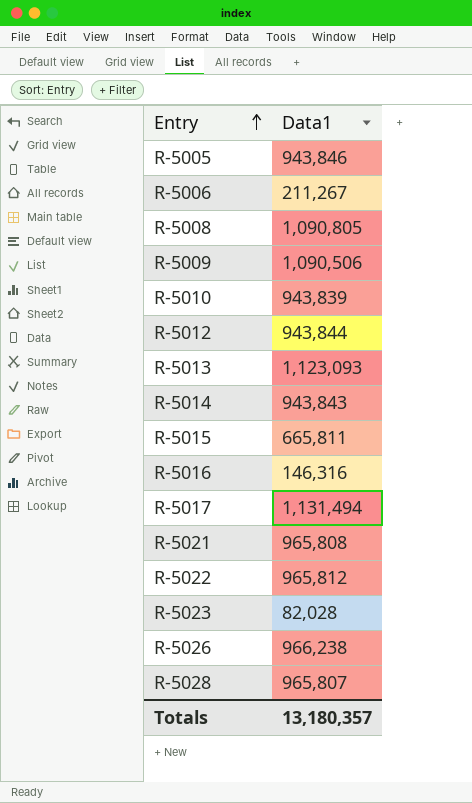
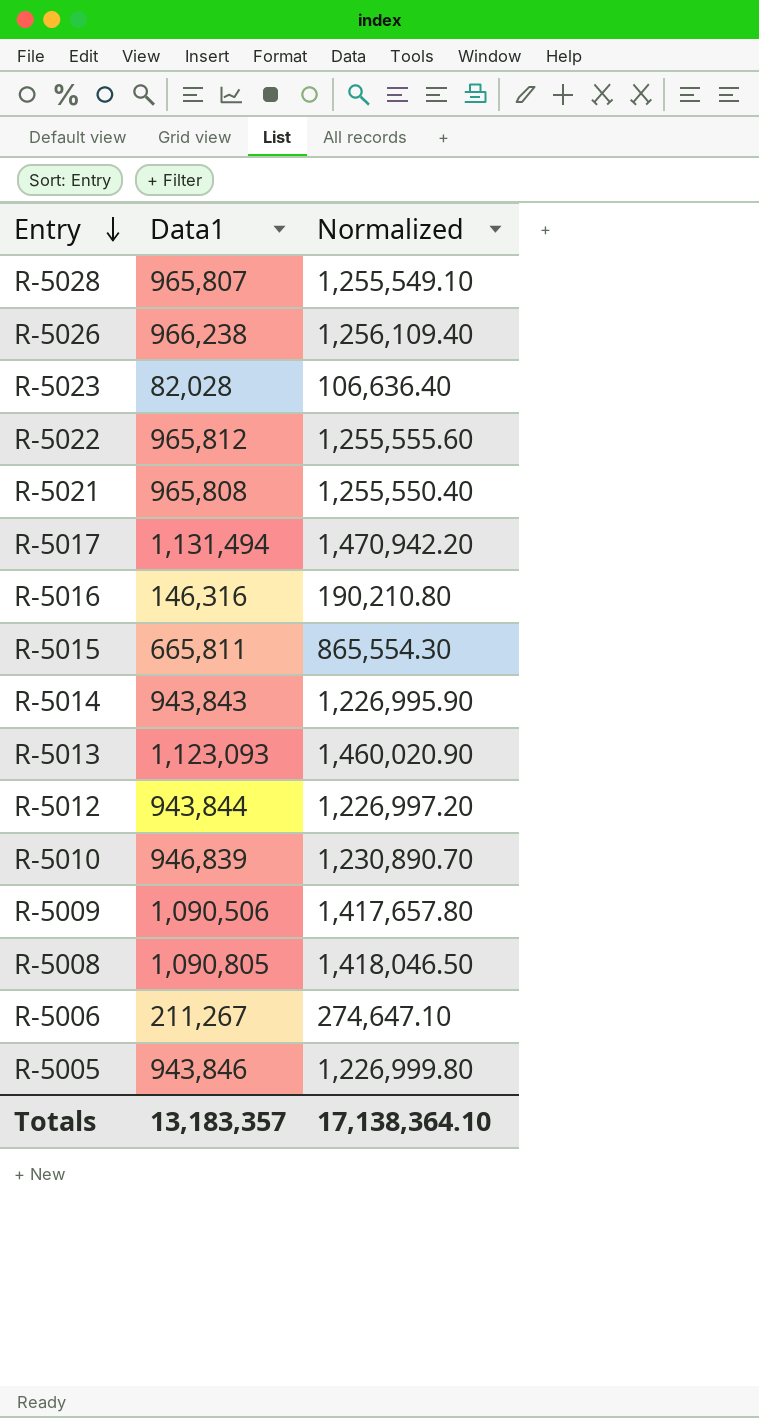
row order: Entry ascending -> Entry descending
column Normalized | formula: none -> [Data1] * 1.3
R-5010 | Data1: 943,839 -> 946,839
Totals | Data1: 13,180,357 -> 13,183,357

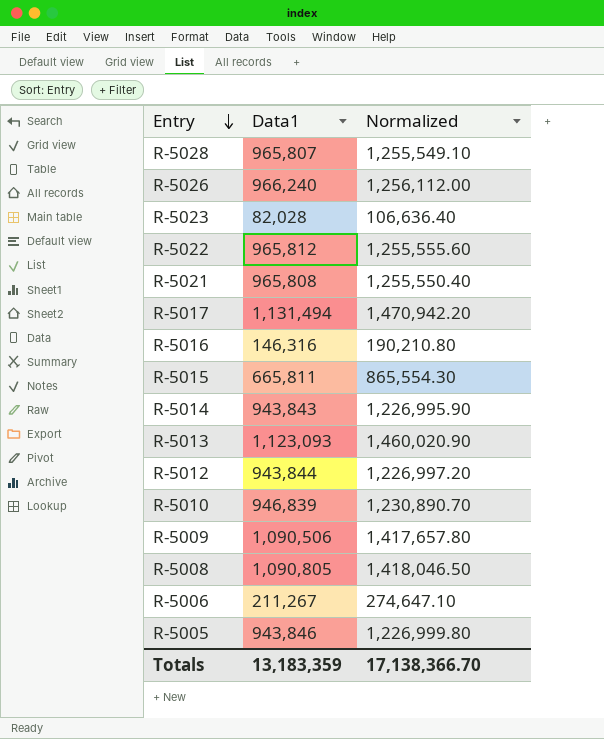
R-5026 | Data1: 966,238 -> 966,240
R-5026 | Normalized: 1,256,109.40 -> 1,256,112.00
Totals | Data1: 13,183,357 -> 13,183,359
Totals | Normalized: 17,138,364.10 -> 17,138,366.70

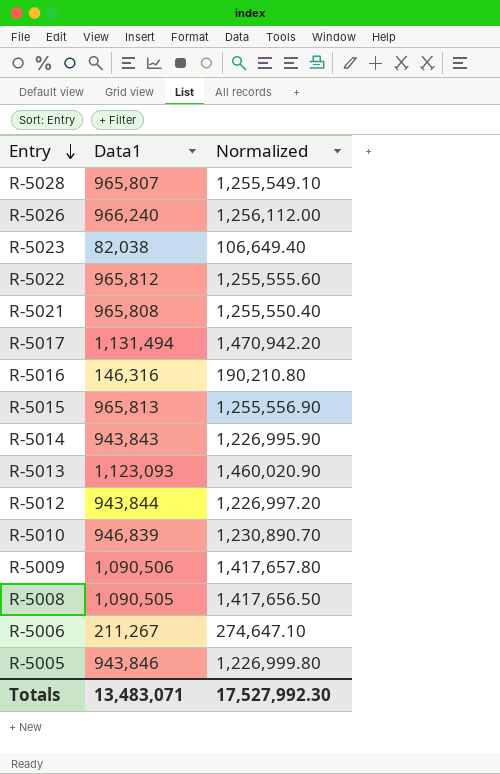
R-5023 | Data1: 82,028 -> 82,038
R-5023 | Normalized: 106,636.40 -> 106,649.40
R-5015 | Data1: 665,811 -> 965,813
R-5015 | Normalized: 865,554.30 -> 1,255,556.90
R-5008 | Data1: 1,090,805 -> 1,090,505
R-5008 | Normalized: 1,418,046.50 -> 1,417,656.50
Totals | Data1: 13,183,359 -> 13,483,071
Totals | Normalized: 17,138,366.70 -> 17,527,992.30

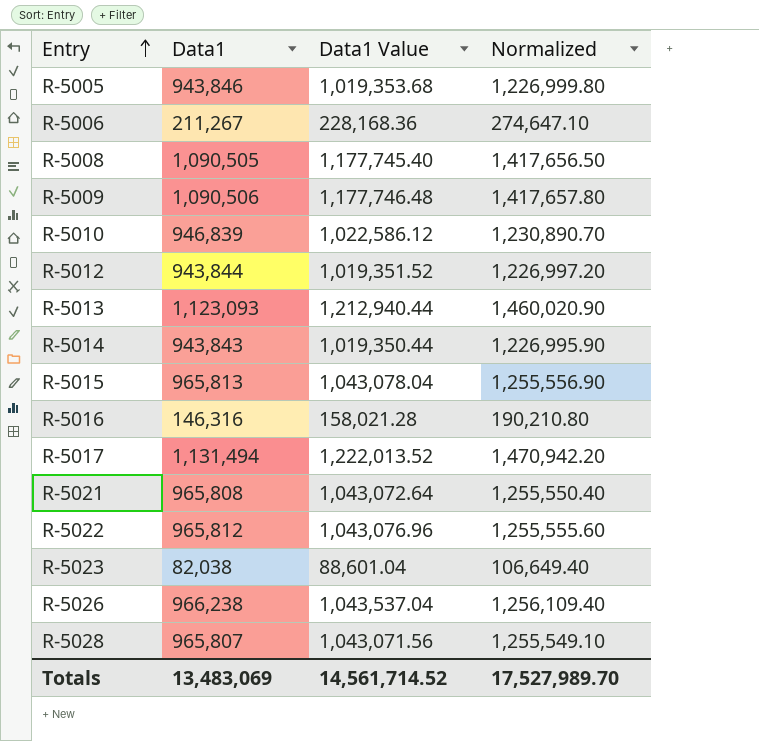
row order: Entry descending -> Entry ascending
column Data1 Value | formula: none -> [Data1] * 1.08
R-5026 | Data1: 966,240 -> 966,238
R-5026 | Normalized: 1,256,112.00 -> 1,256,109.40
Totals | Data1: 13,483,071 -> 13,483,069
Totals | Normalized: 17,527,992.30 -> 17,527,989.70

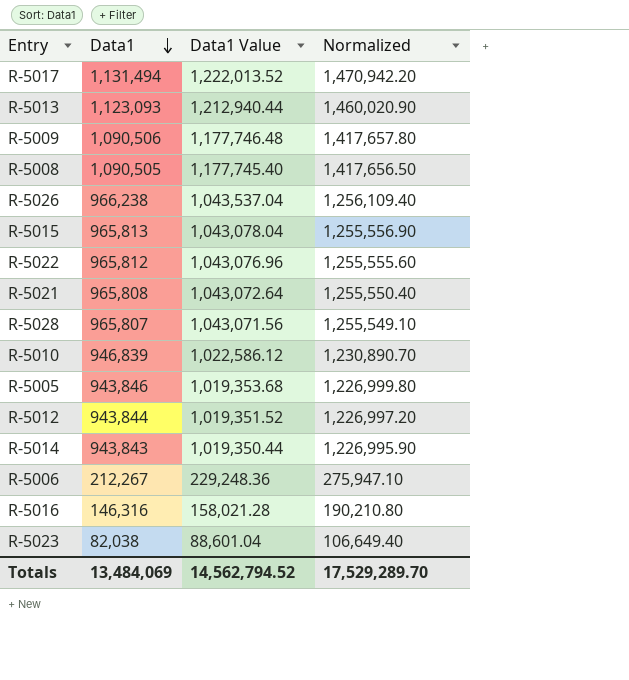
row order: Entry ascending -> Data1 descending
R-5006 | Data1: 211,267 -> 212,267
R-5006 | Data1 Value: 228,168.36 -> 229,248.36
R-5006 | Normalized: 274,647.10 -> 275,947.10
Totals | Data1: 13,483,069 -> 13,484,069
Totals | Data1 Value: 14,561,714.52 -> 14,562,794.52
Totals | Normalized: 17,527,989.70 -> 17,529,289.70

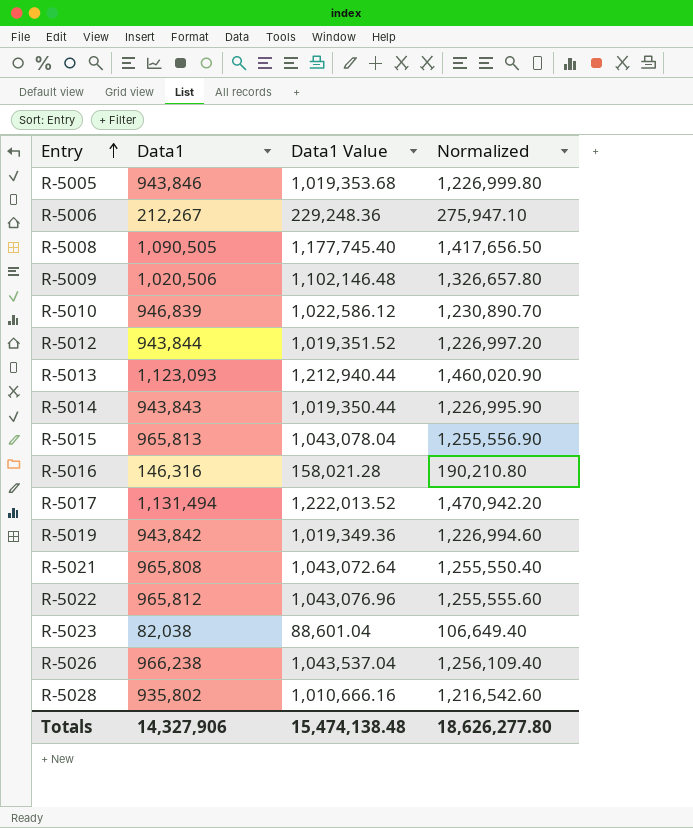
row order: Data1 descending -> Entry ascending
R-5009 | Data1: 1,090,506 -> 1,020,506
R-5009 | Data1 Value: 1,177,746.48 -> 1,102,146.48
R-5009 | Normalized: 1,417,657.80 -> 1,326,657.80
row R-5019: none -> 943,842 | 1,019,349.36 | 1,226,994.60
R-5028 | Data1: 965,807 -> 935,802
R-5028 | Data1 Value: 1,043,071.56 -> 1,010,666.16
R-5028 | Normalized: 1,255,549.10 -> 1,216,542.60
Totals | Data1: 13,484,069 -> 14,327,906
Totals | Data1 Value: 14,562,794.52 -> 15,474,138.48
Totals | Normalized: 17,529,289.70 -> 18,626,277.80

